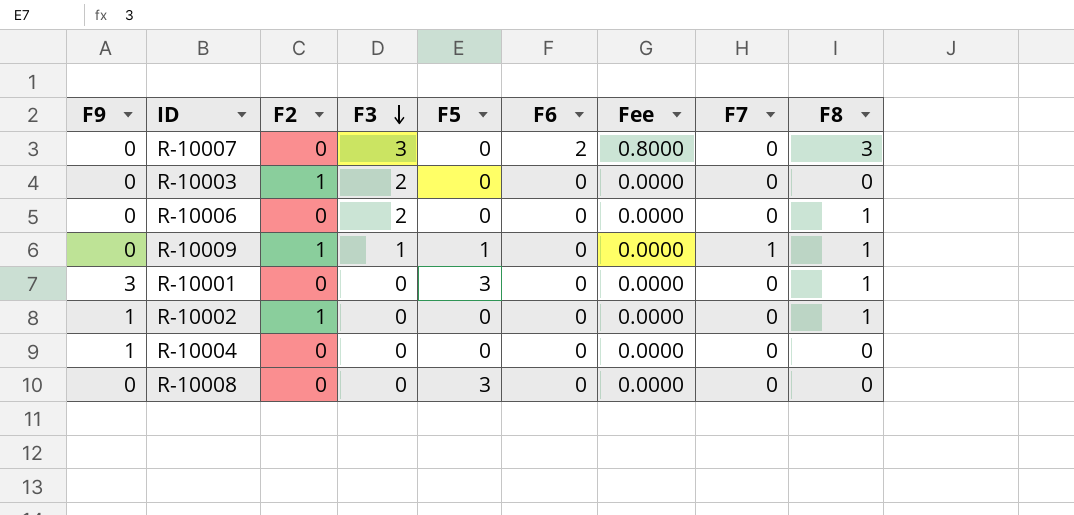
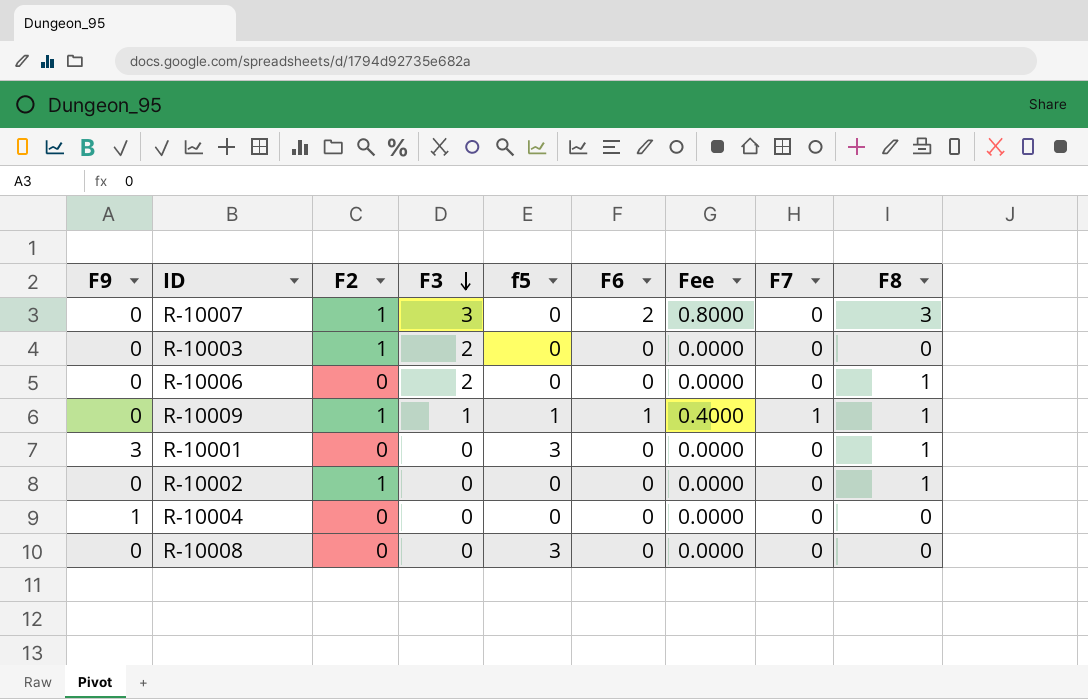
column name: F5 -> f5
R-10007 | F2: 0 -> 1
R-10009 | F6: 0 -> 1
R-10009 | Fee: 0.0000 -> 0.4000
R-10002 | F9: 1 -> 0

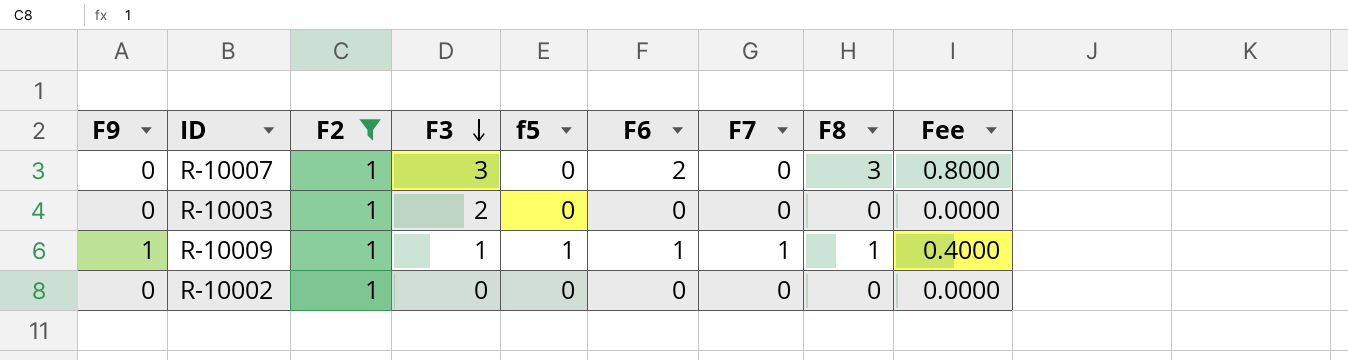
filter: none -> F2 = 1
column Fee | position: 7 -> 9
R-10009 | F9: 0 -> 1
R-10002 | F8: 1 -> 0

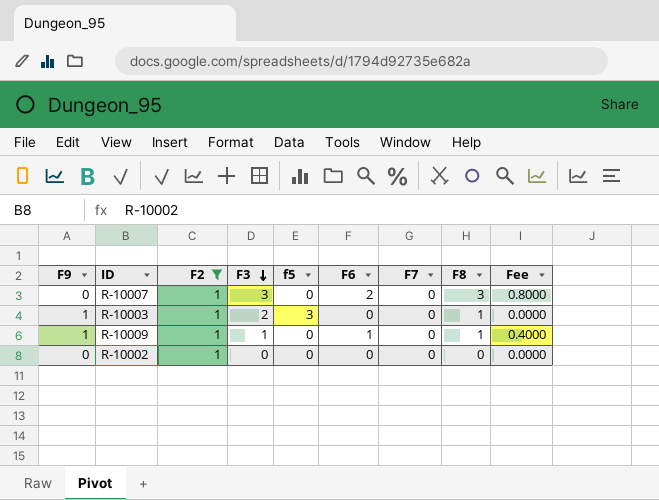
R-10003 | F9: 0 -> 1
R-10003 | f5: 0 -> 3
R-10003 | F8: 0 -> 1
R-10009 | f5: 1 -> 0
R-10009 | F7: 1 -> 0

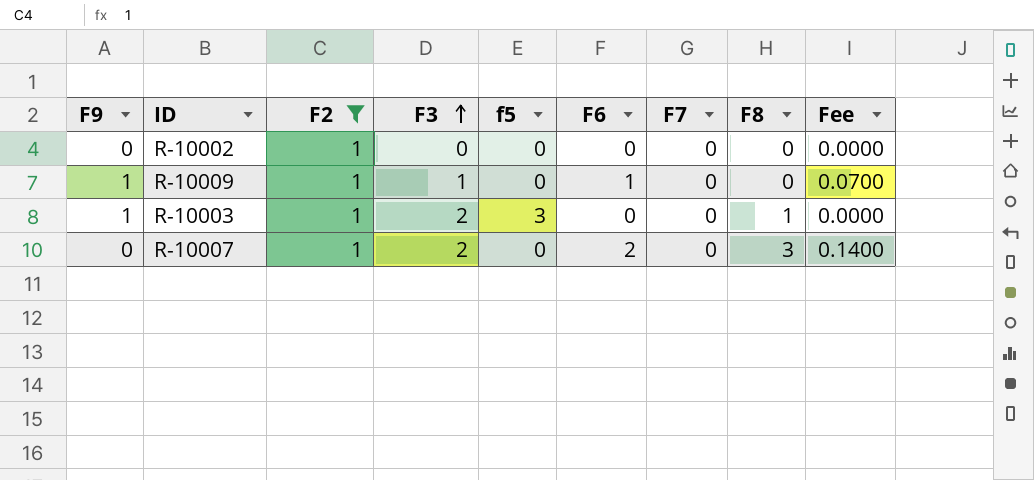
row order: F3 descending -> F3 ascending
column Fee | formula: [F6] * 0.4 -> [F6] * 0.07
R-10009 | F8: 1 -> 0
R-10007 | F3: 3 -> 2

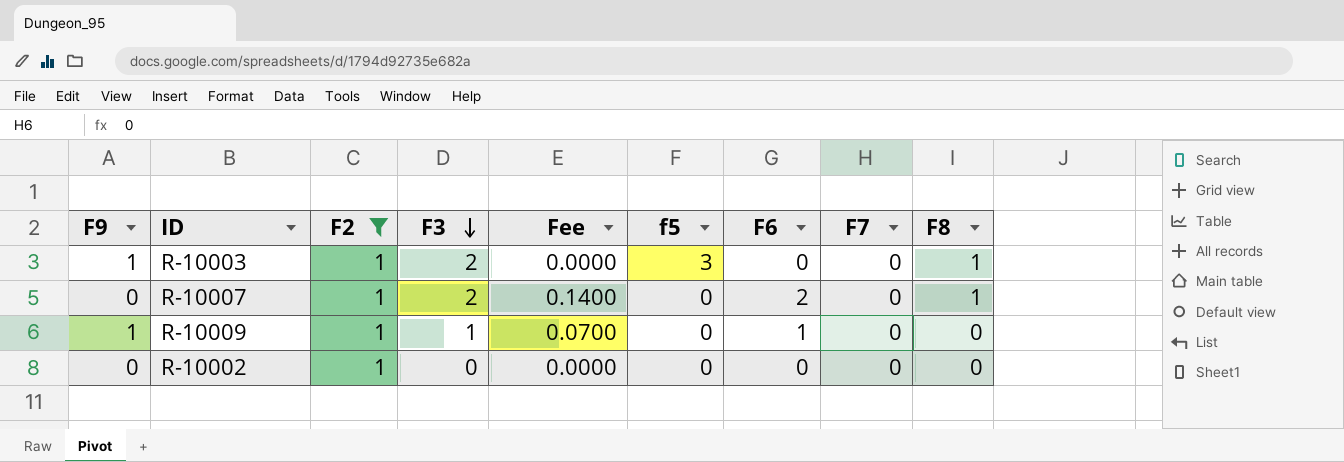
row order: F3 ascending -> F3 descending
column Fee | position: 9 -> 5
R-10007 | F8: 3 -> 1

